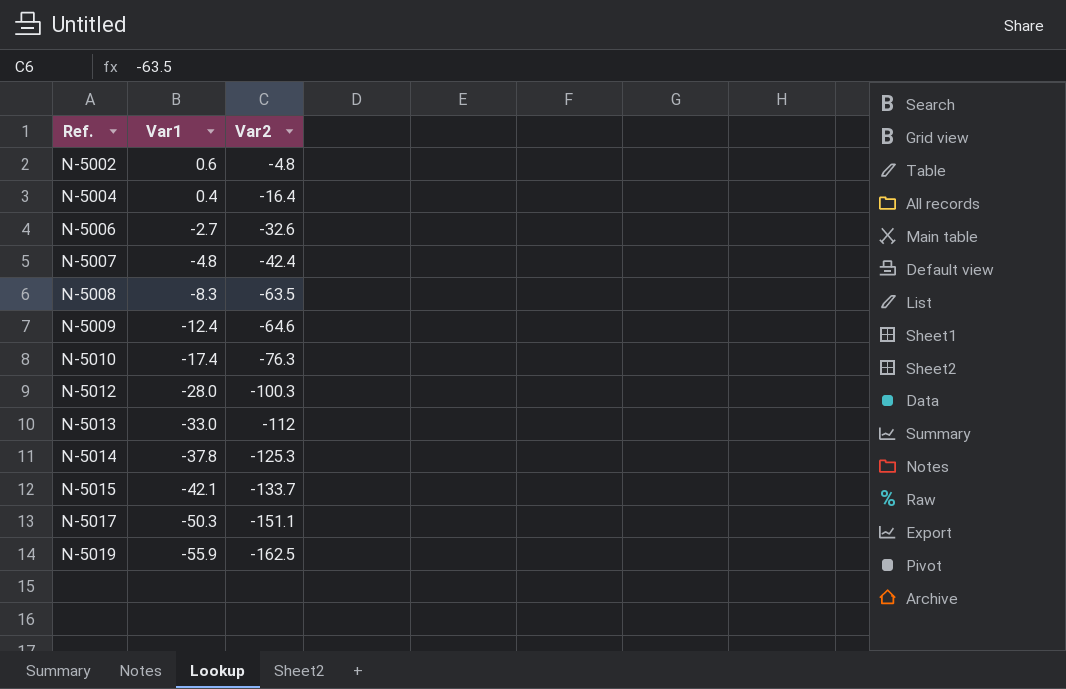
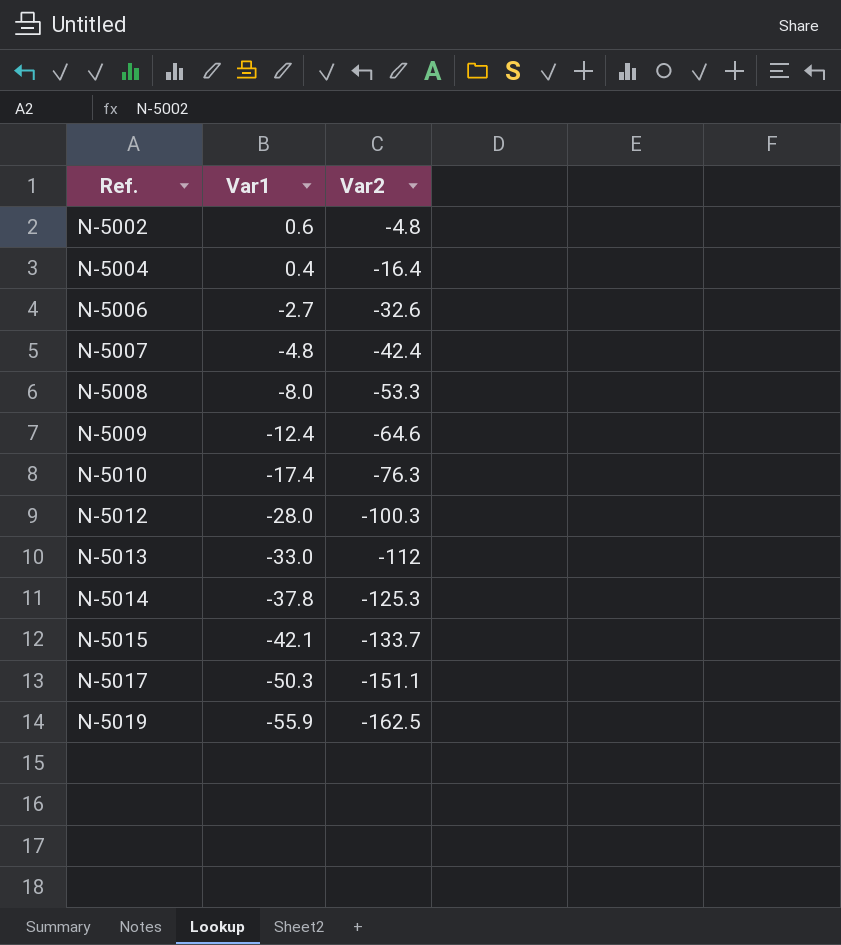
N-5008 | Var1: -8.3 -> -8.0
N-5008 | Var2: -63.5 -> -53.3

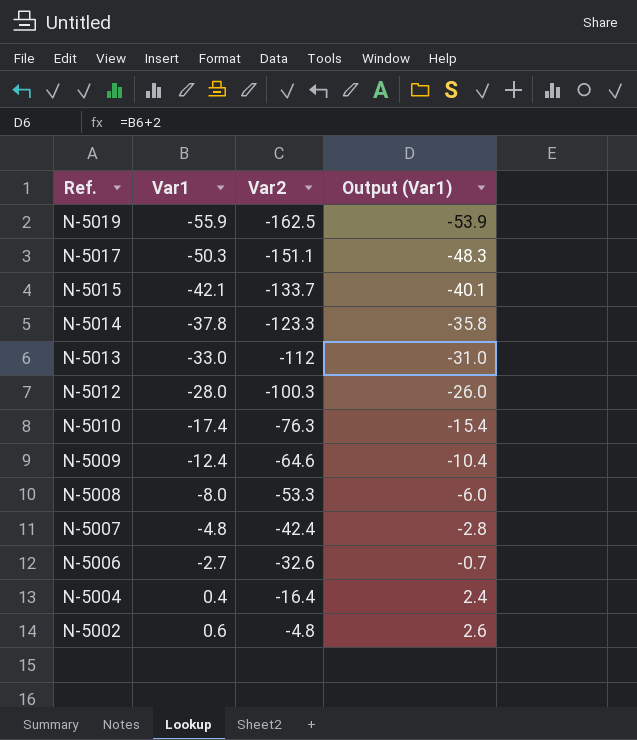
row order: Ref. ascending -> Ref. descending
column Output (Var1) | formula: none -> [Var1] + 2
N-5014 | Var2: -125.3 -> -123.3

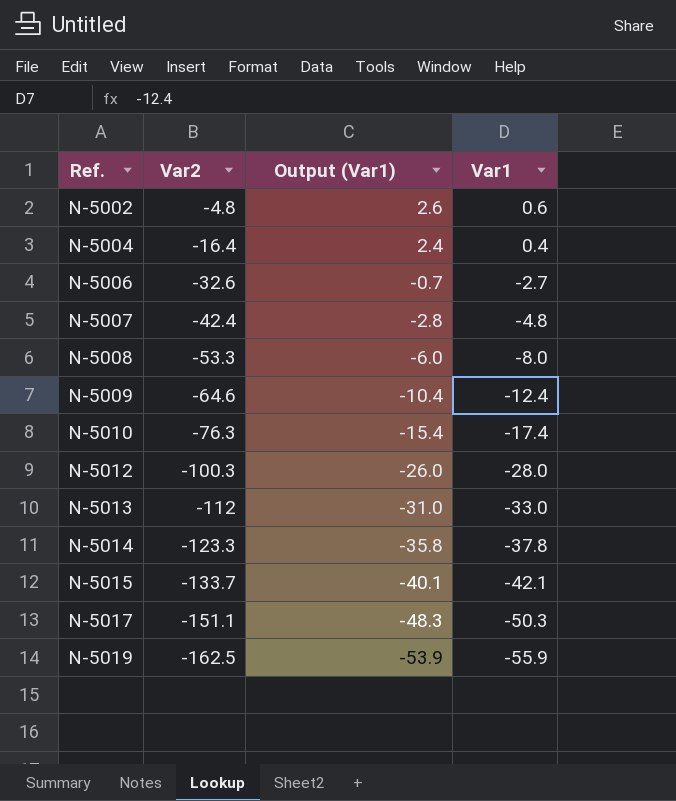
row order: Ref. descending -> Ref. ascending
column Var1 | position: 2 -> 4

